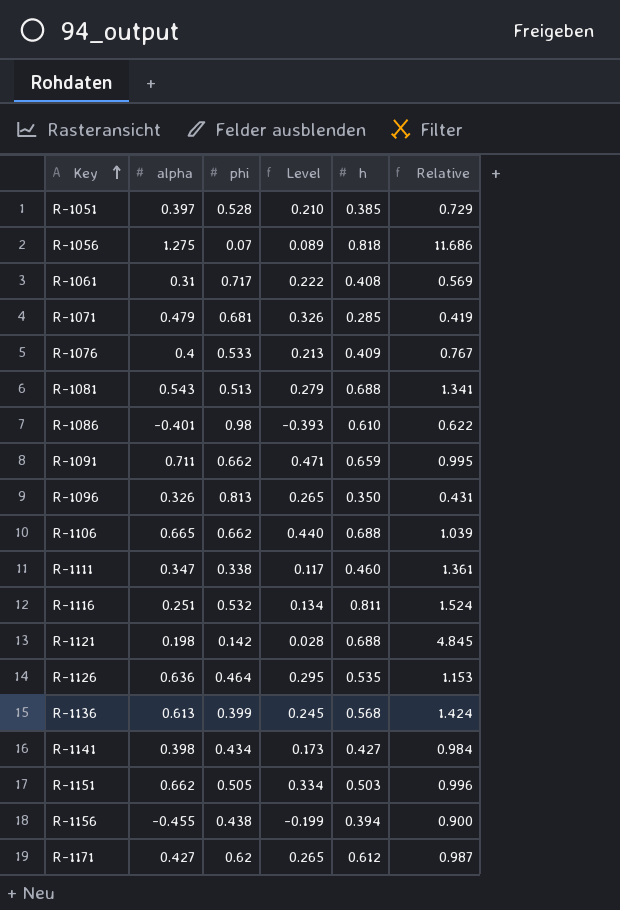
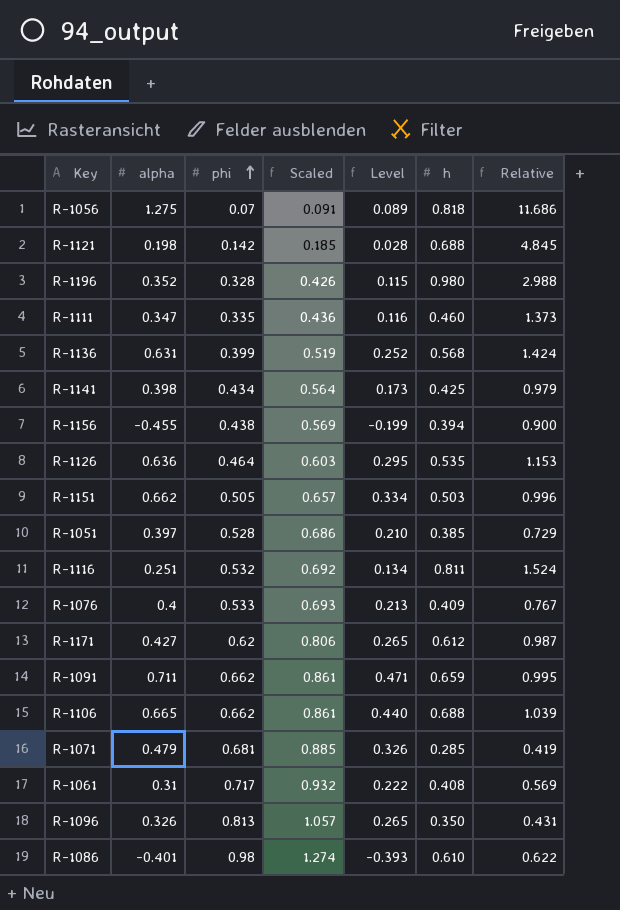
row order: Key ascending -> phi ascending
column Scaled | formula: none -> [phi] * 1.3
row R-1081: 0.543 | 0.513 | 0.279 | 0.688 | 1.341 -> none
row R-1196: none -> 0.352 | 0.328 | 0.426 | 0.115 | 0.980 | 2.988
R-1111 | phi: 0.338 -> 0.335
R-1111 | Level: 0.117 -> 0.116
R-1111 | Relative: 1.361 -> 1.373
R-1136 | alpha: 0.613 -> 0.631
R-1136 | Level: 0.245 -> 0.252
R-1141 | h: 0.427 -> 0.425
R-1141 | Relative: 0.984 -> 0.979

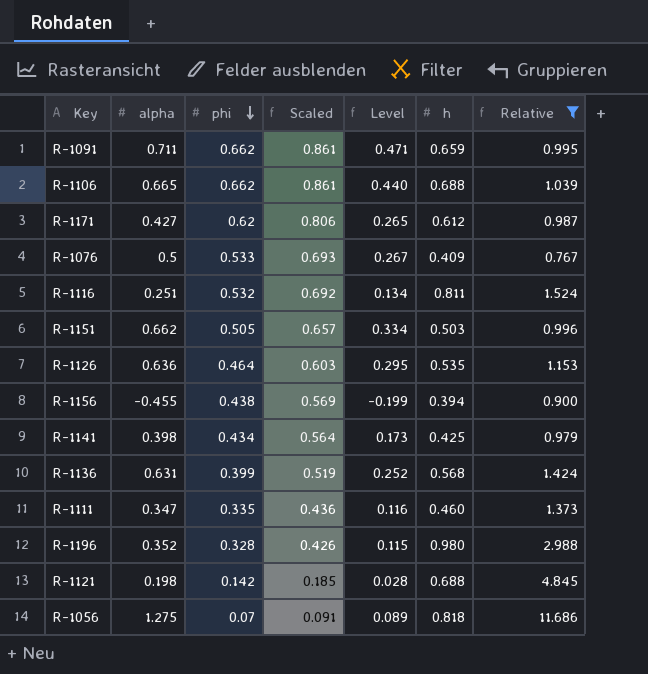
filter: none -> Relative >= 0.767
row order: phi ascending -> phi descending
R-1076 | alpha: 0.4 -> 0.5
R-1076 | Level: 0.213 -> 0.267

